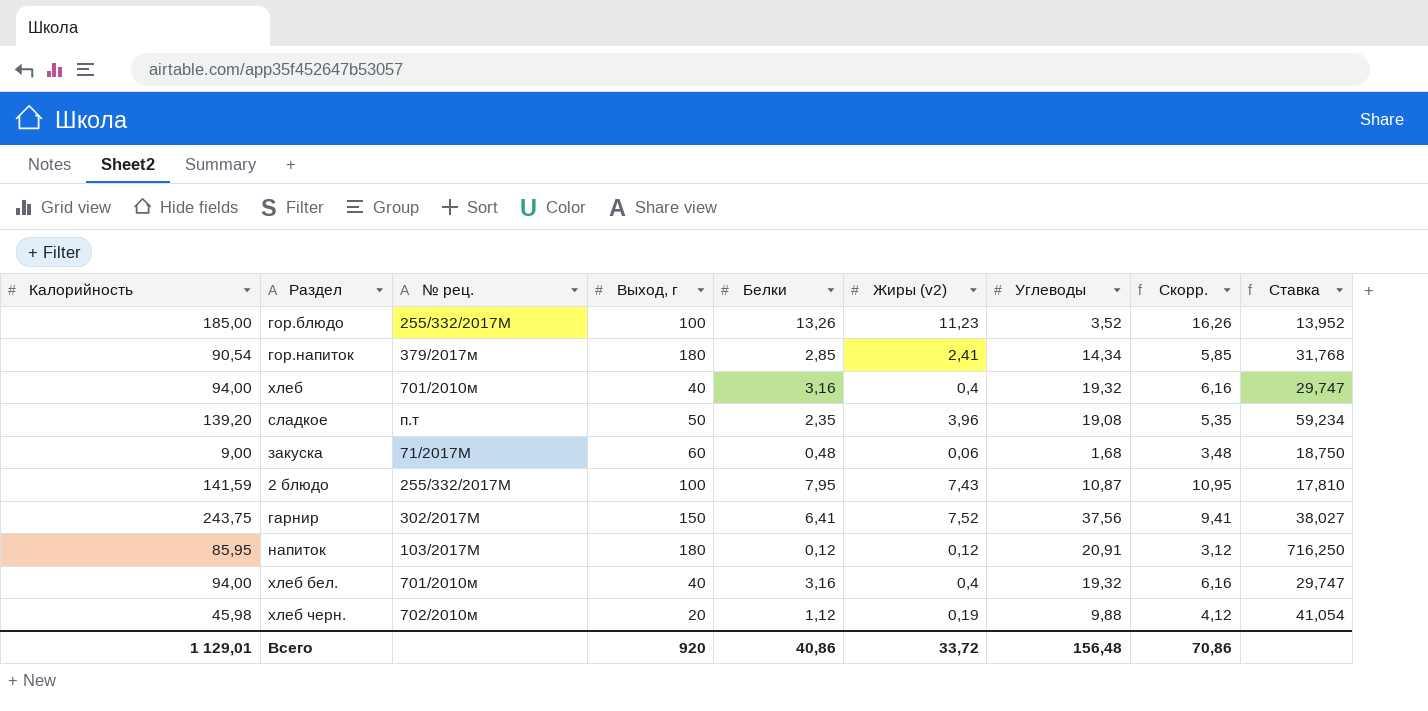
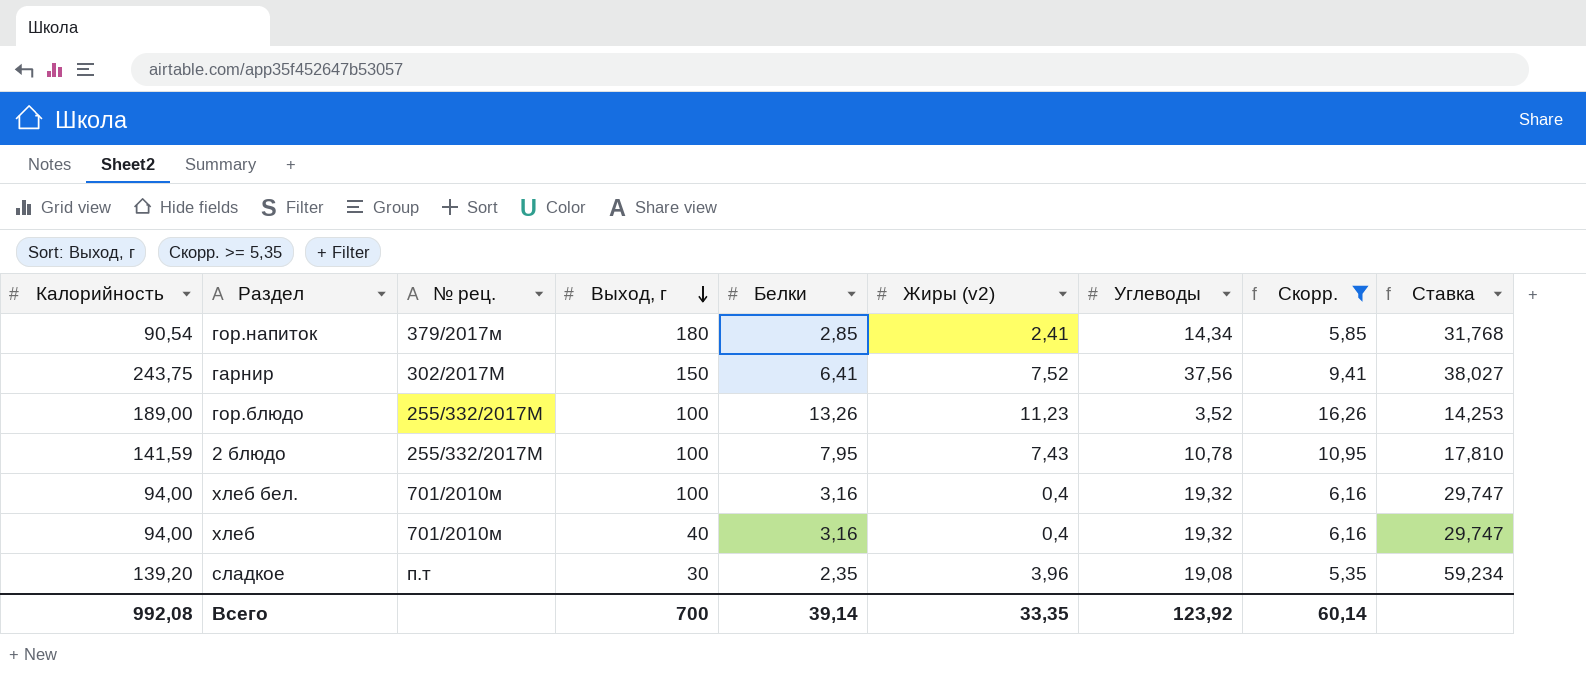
filter: none -> Скорр. >= 5,35
row order: none -> Выход, г descending
гор.блюдо | Калорийность: 185,00 -> 189,00
гор.блюдо | Ставка: 13,952 -> 14,253
2 блюдо | Углеводы: 10,87 -> 10,78
хлеб бел. | Выход, г: 40 -> 100
сладкое | Выход, г: 50 -> 30
Всего | Калорийность: 1 129,01 -> 992,08
Всего | Выход, г: 920 -> 700
Всего | Белки: 40,86 -> 39,14
Всего | Жиры (v2): 33,72 -> 33,35
Всего | Углеводы: 156,48 -> 123,92
Всего | Скорр.: 70,86 -> 60,14

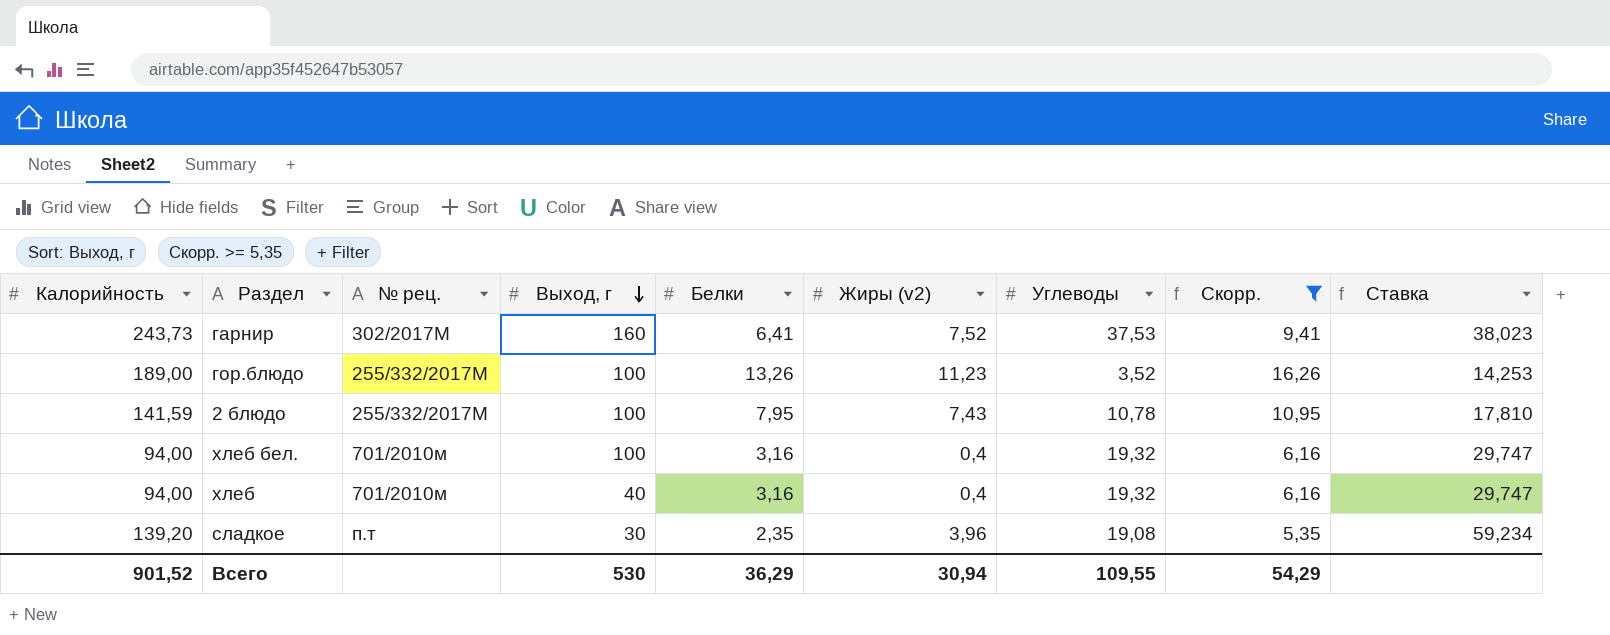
row гор.напиток: 90,54 | 379/2017м | 180 | 2,85 | 2,41 | 14,34 | 5,85 | 31,768 -> none
гарнир | Калорийность: 243,75 -> 243,73
гарнир | Выход, г: 150 -> 160
гарнир | Углеводы: 37,56 -> 37,53
гарнир | Ставка: 38,027 -> 38,023
Всего | Калорийность: 992,08 -> 901,52
Всего | Выход, г: 700 -> 530
Всего | Белки: 39,14 -> 36,29
Всего | Жиры (v2): 33,35 -> 30,94
Всего | Углеводы: 123,92 -> 109,55
Всего | Скорр.: 60,14 -> 54,29

